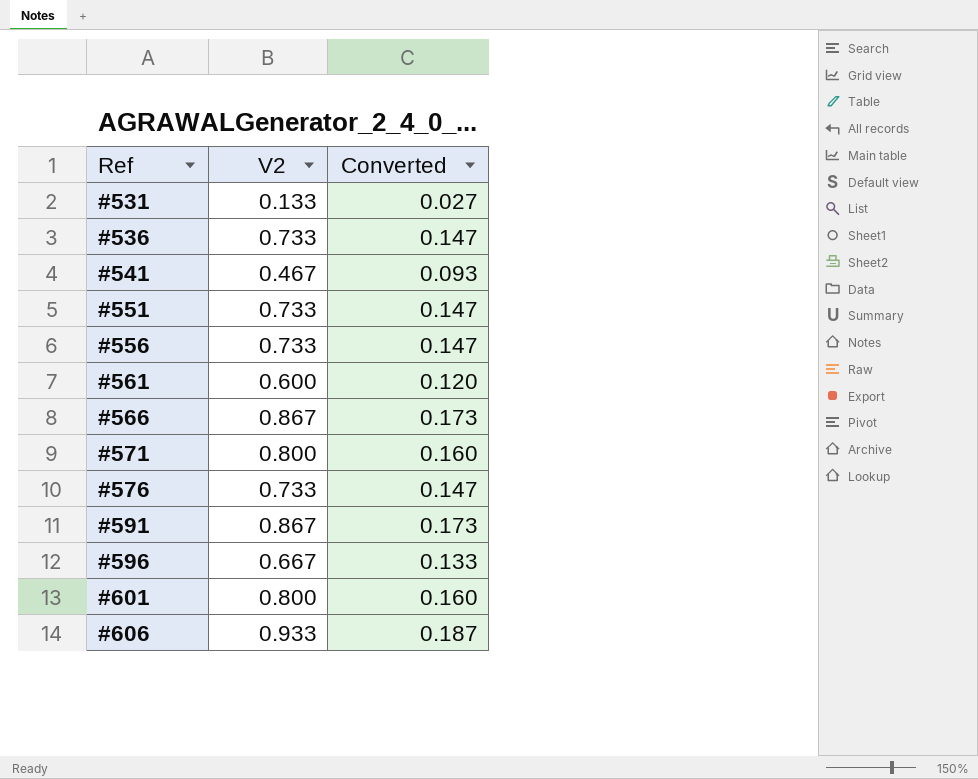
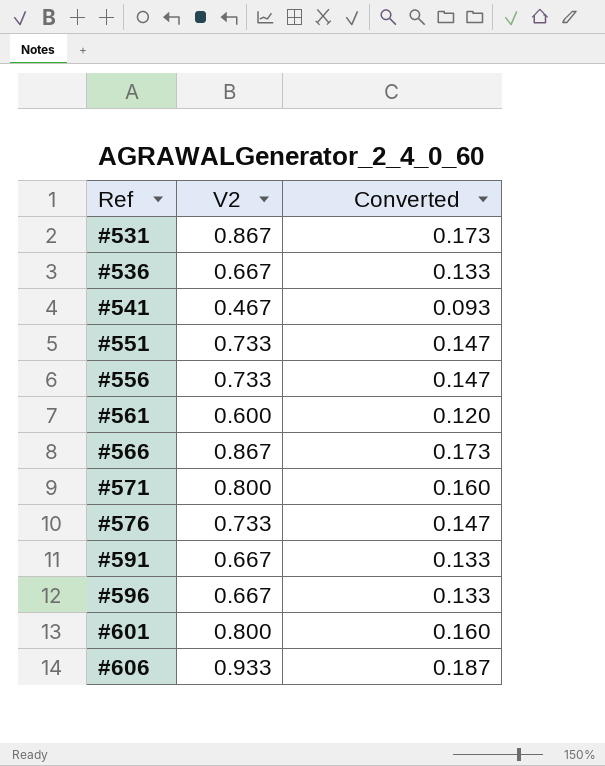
#531 | V2: 0.133 -> 0.867
#531 | Converted: 0.027 -> 0.173
#536 | V2: 0.733 -> 0.667
#536 | Converted: 0.147 -> 0.133
#591 | V2: 0.867 -> 0.667
#591 | Converted: 0.173 -> 0.133

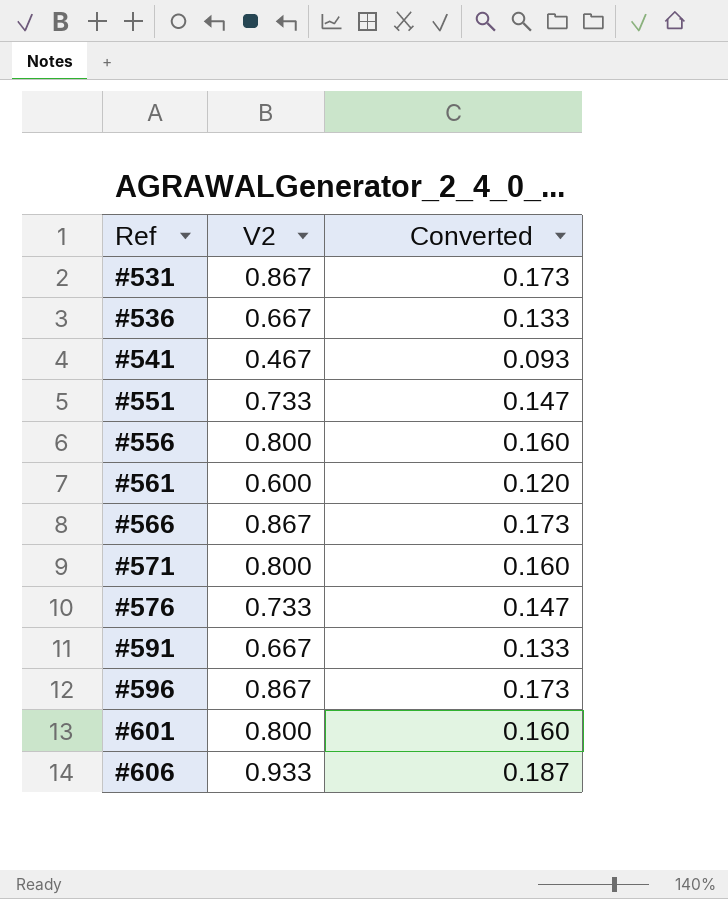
#556 | V2: 0.733 -> 0.800
#556 | Converted: 0.147 -> 0.160
#596 | V2: 0.667 -> 0.867
#596 | Converted: 0.133 -> 0.173

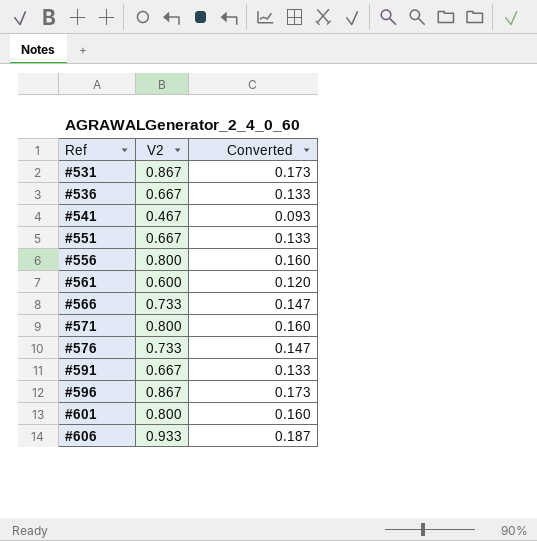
#551 | V2: 0.733 -> 0.667
#551 | Converted: 0.147 -> 0.133
#566 | V2: 0.867 -> 0.733
#566 | Converted: 0.173 -> 0.147

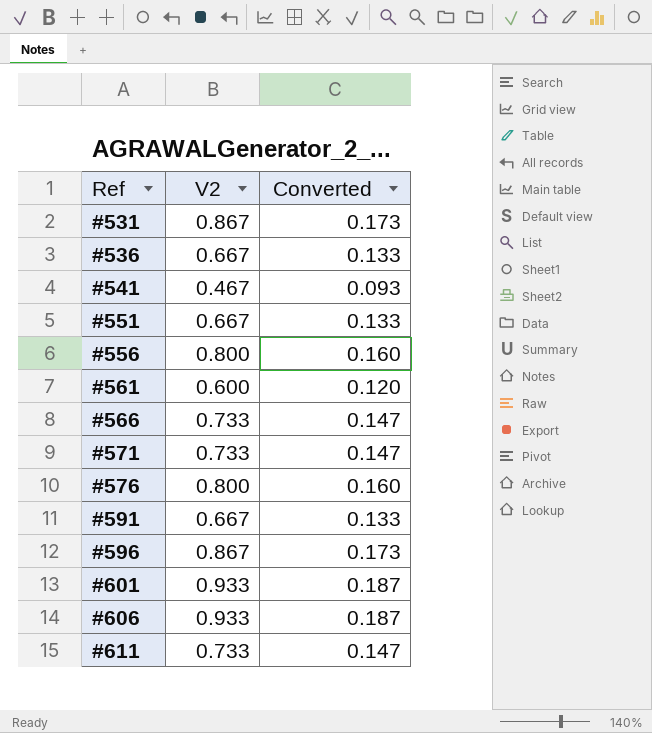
#571 | V2: 0.800 -> 0.733
#571 | Converted: 0.160 -> 0.147
#576 | V2: 0.733 -> 0.800
#576 | Converted: 0.147 -> 0.160
#601 | V2: 0.800 -> 0.933
#601 | Converted: 0.160 -> 0.187
row #611: none -> 0.733 | 0.147

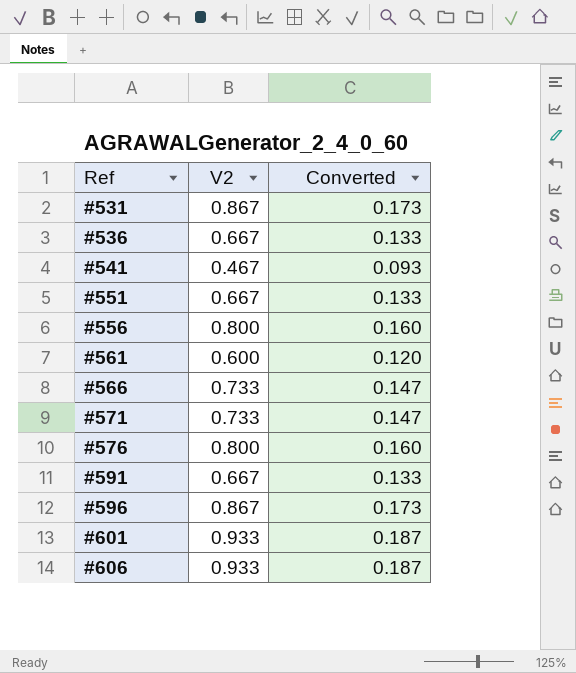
row #611: 0.733 | 0.147 -> none

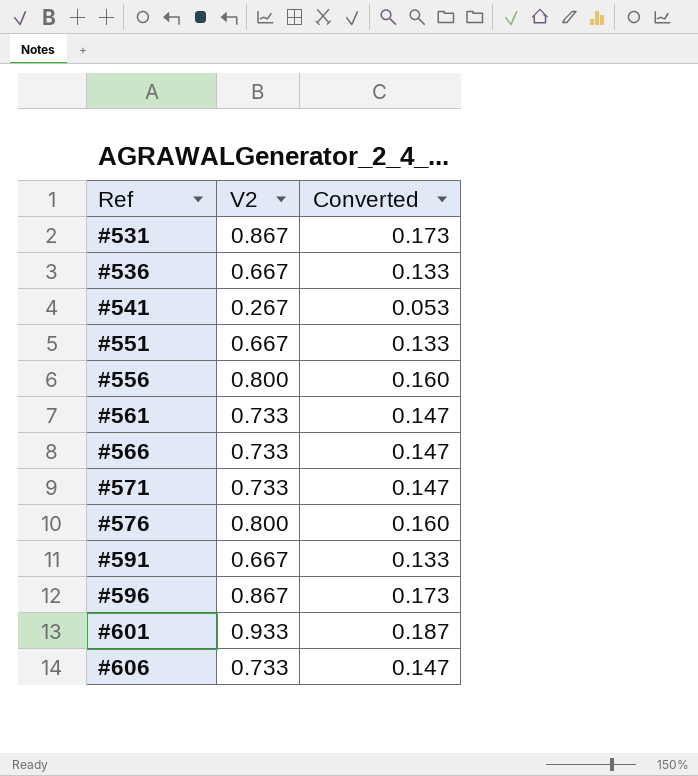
#541 | V2: 0.467 -> 0.267
#541 | Converted: 0.093 -> 0.053
#561 | V2: 0.600 -> 0.733
#561 | Converted: 0.120 -> 0.147
#606 | V2: 0.933 -> 0.733
#606 | Converted: 0.187 -> 0.147

